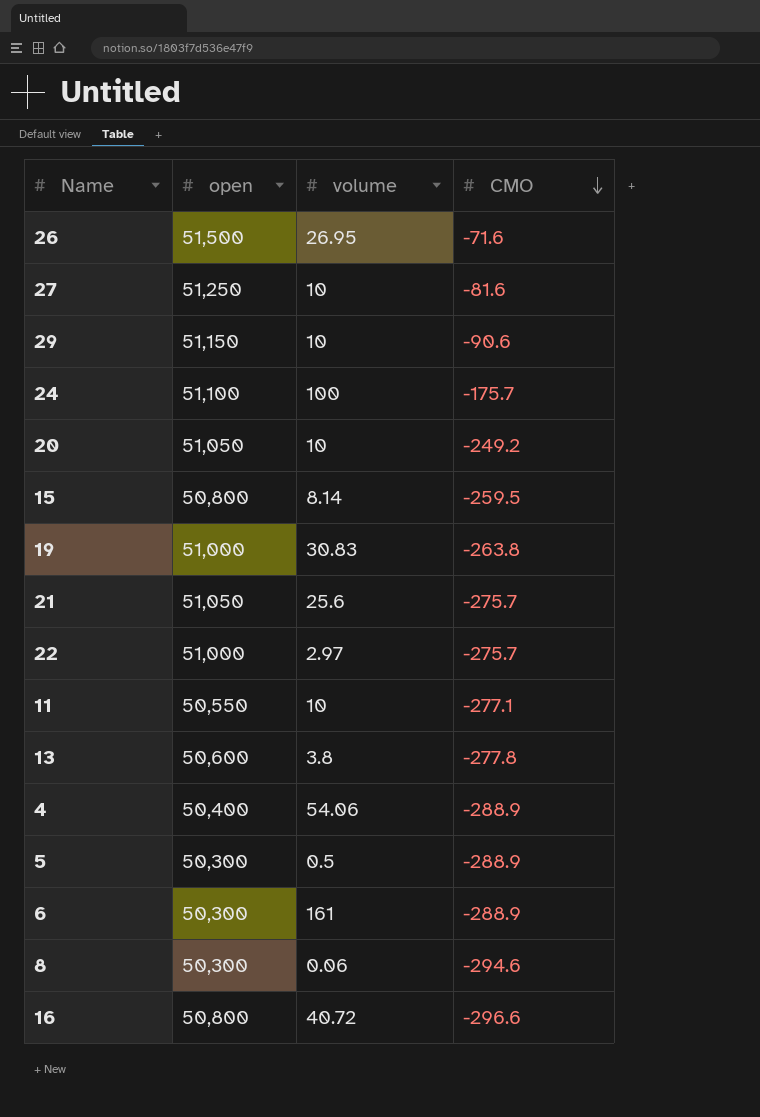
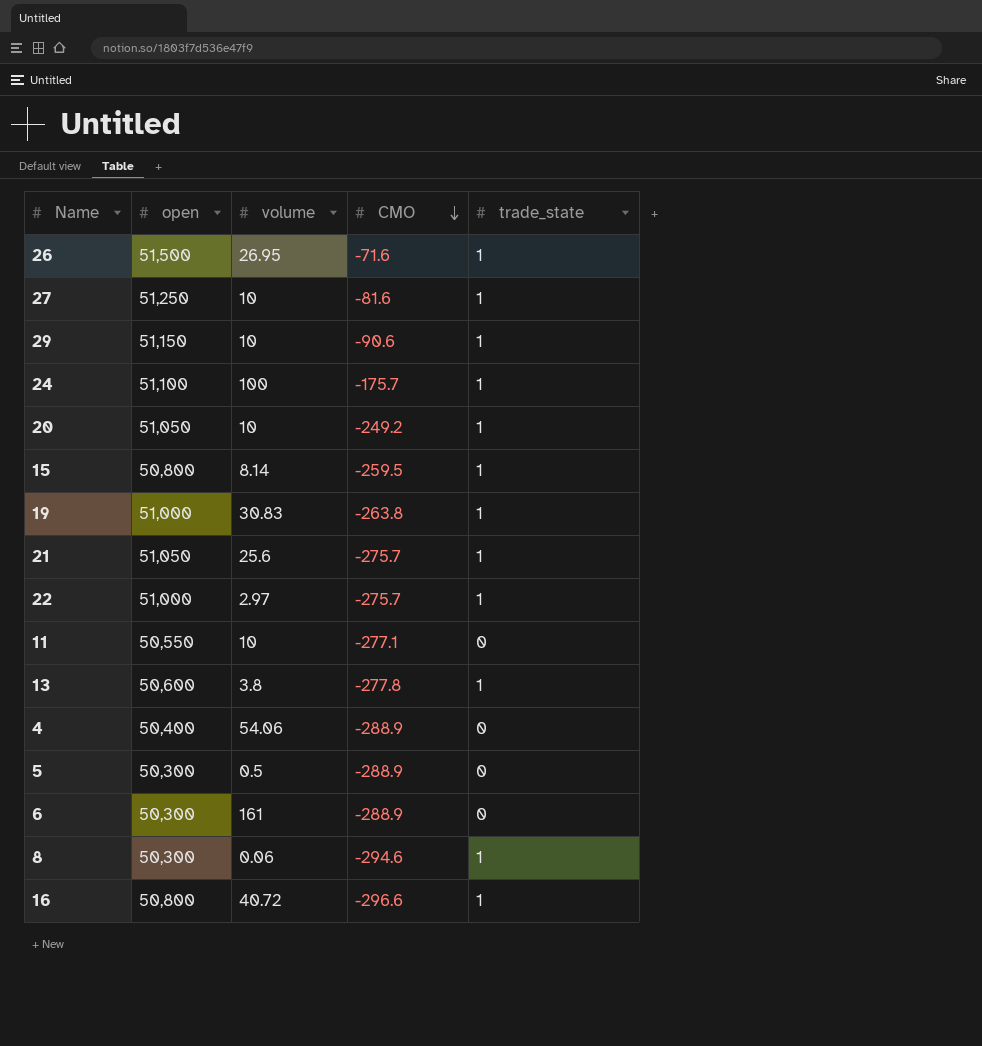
column trade_state | position: none -> 5

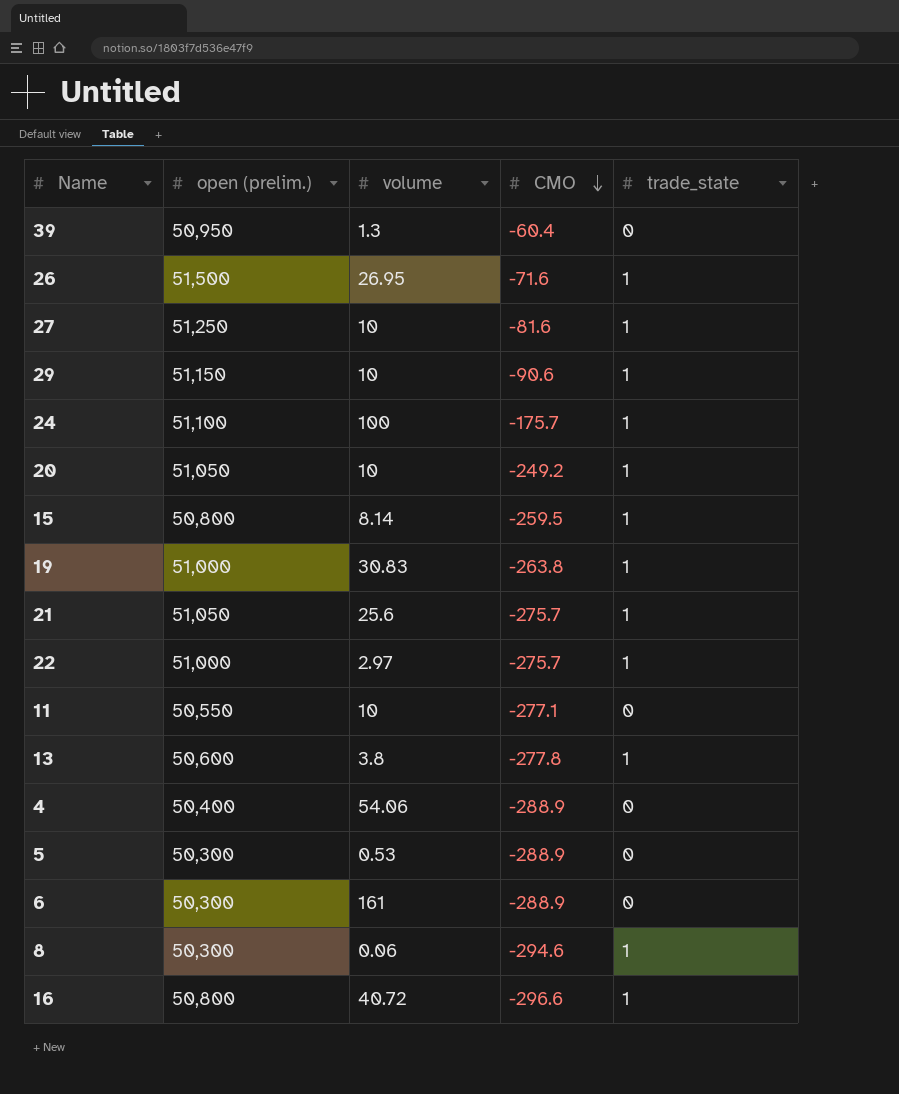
column name: open -> open (prelim.)
row 39: none -> 50,950 | 1.3 | -60.4 | 0
5 | volume: 0.5 -> 0.53

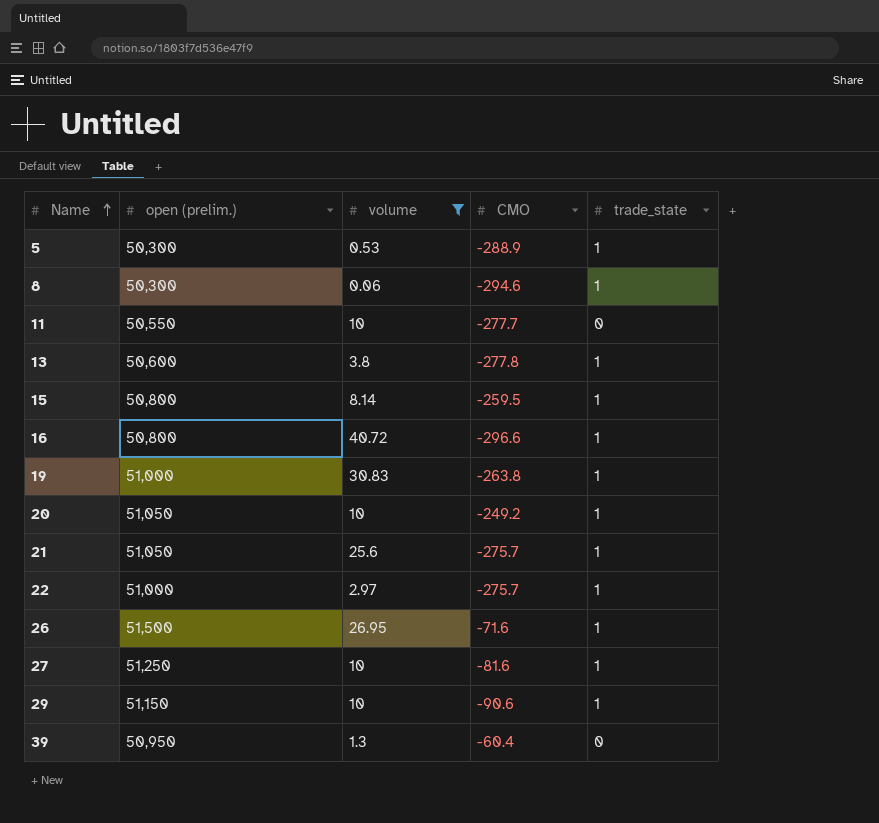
filter: none -> volume <= 40.72
row order: CMO descending -> Name ascending
5 | trade_state: 0 -> 1
11 | CMO: -277.1 -> -277.7

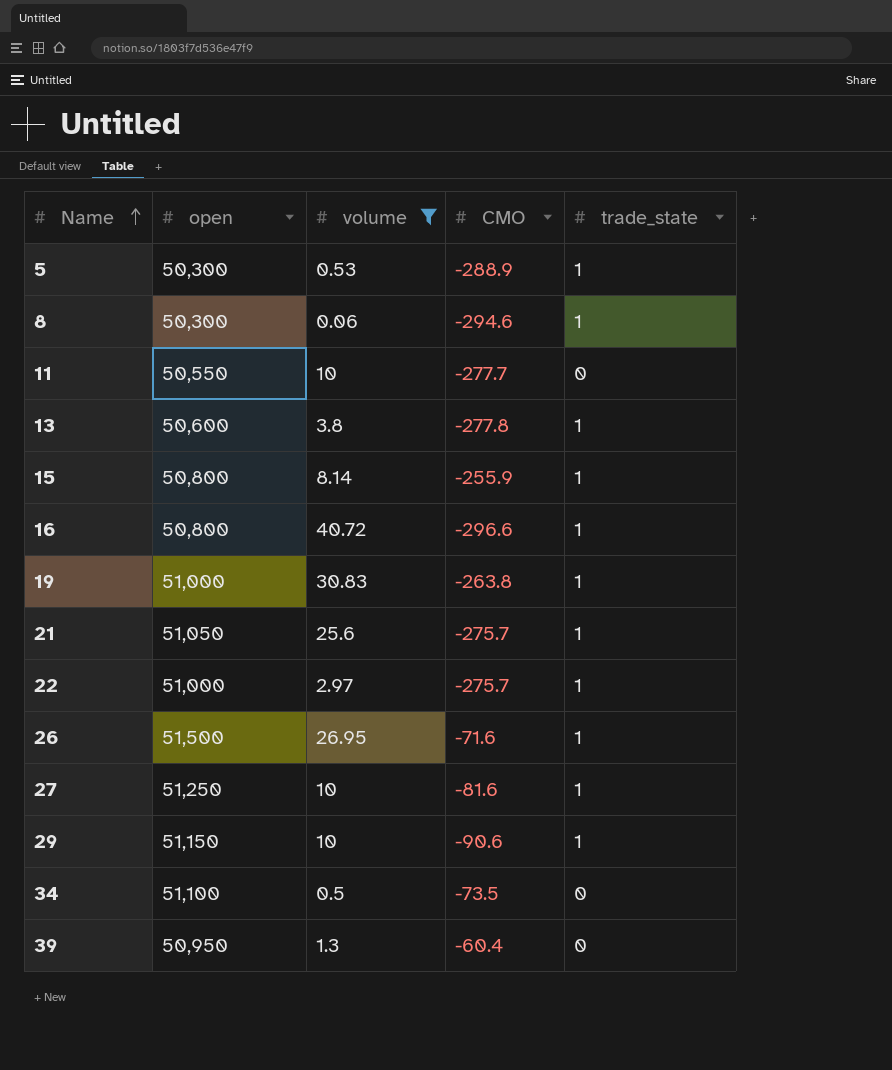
column name: open (prelim.) -> open
row 20: 51,050 | 10 | -249.2 | 1 -> none
15 | CMO: -259.5 -> -255.9
row 34: none -> 51,100 | 0.5 | -73.5 | 0

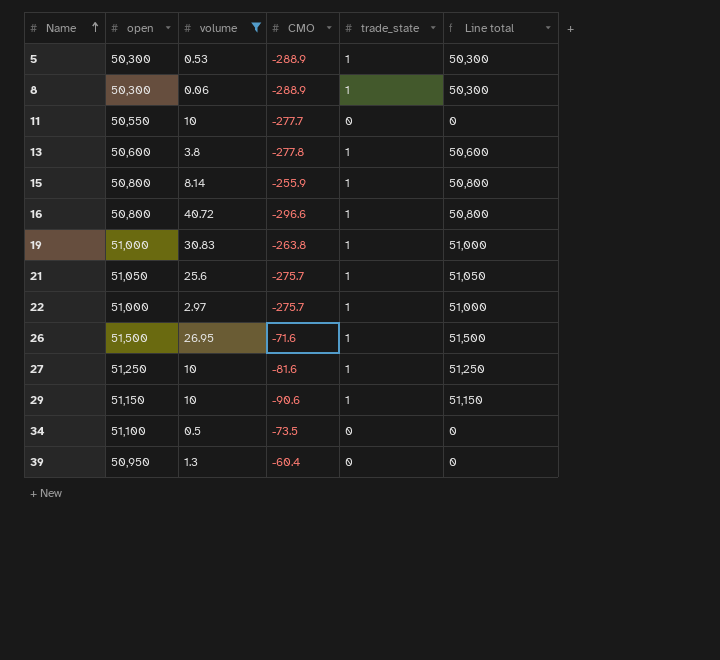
column Line total | formula: none -> [open] * [trade_state]
8 | CMO: -294.6 -> -288.9

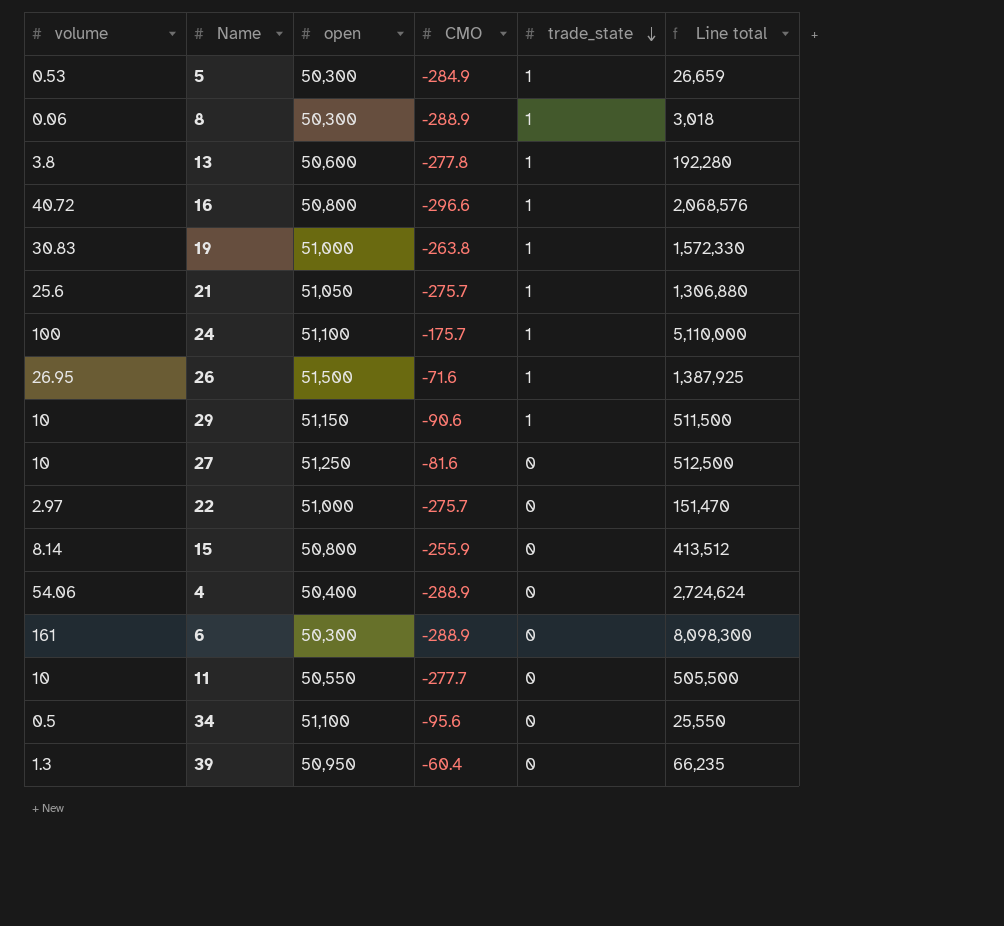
filter: volume <= 40.72 -> none
row order: Name ascending -> trade_state descending
column volume | position: 3 -> 1
column Line total | formula: [open] * [trade_state] -> [volume] * [open]
5 | CMO: -288.9 -> -284.9
27 | trade_state: 1 -> 0
22 | trade_state: 1 -> 0
15 | trade_state: 1 -> 0
34 | CMO: -73.5 -> -95.6

